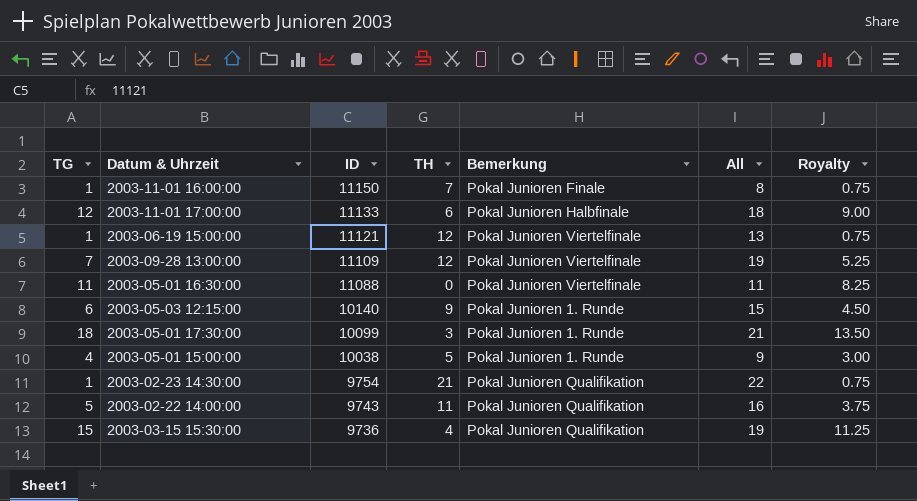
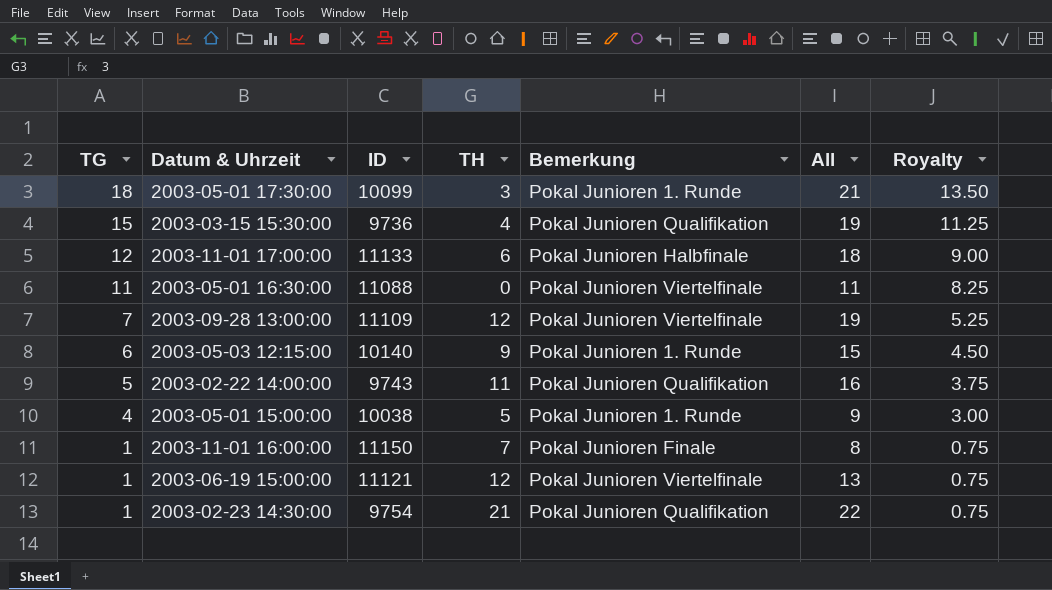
row order: ID descending -> TG descending

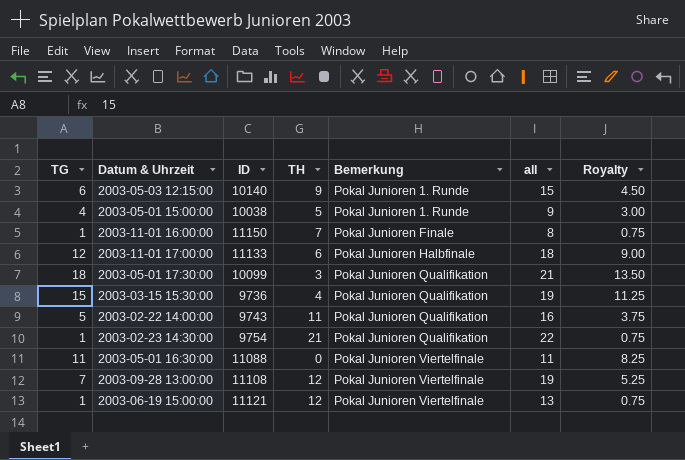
row order: TG descending -> Bemerkung ascending
column name: All -> all
2003-05-01 17:30:00 | Bemerkung: Pokal Junioren 1. Runde -> Pokal Junioren Qualifikation
2003-09-28 13:00:00 | ID: 11109 -> 11108

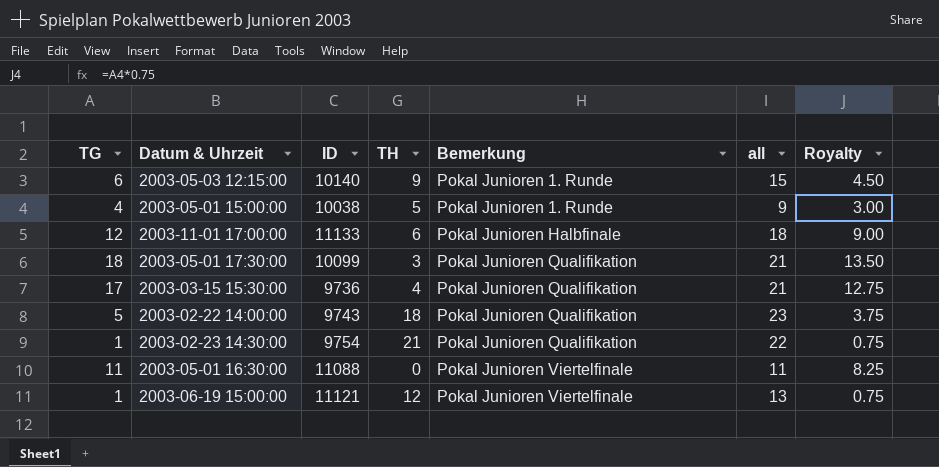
row 2003-11-01 16:00:00: 1 | 11150 | 7 | Pokal Junioren Finale | 8 | 0.75 -> none
row 2003-09-28 13:00:00: 7 | 11108 | 12 | Pokal Junioren Viertelfinale | 19 | 5.25 -> none
2003-03-15 15:30:00 | TG: 15 -> 17
2003-03-15 15:30:00 | all: 19 -> 21
2003-03-15 15:30:00 | Royalty: 11.25 -> 12.75
2003-02-22 14:00:00 | TH: 11 -> 18
2003-02-22 14:00:00 | all: 16 -> 23

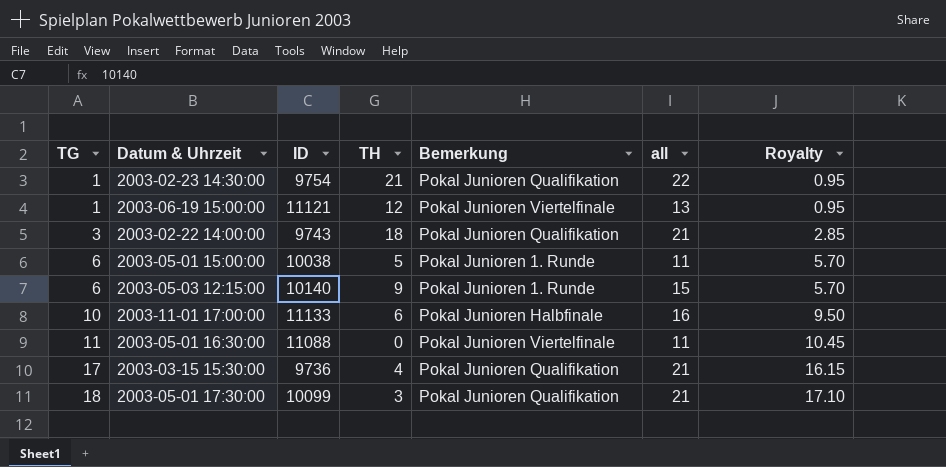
row order: Bemerkung ascending -> TG ascending
column Royalty | formula: [TG] * 0.75 -> [TG] * 0.95
2003-02-22 14:00:00 | TG: 5 -> 3
2003-02-22 14:00:00 | all: 23 -> 21
2003-05-01 15:00:00 | TG: 4 -> 6
2003-05-01 15:00:00 | all: 9 -> 11
2003-11-01 17:00:00 | TG: 12 -> 10
2003-11-01 17:00:00 | all: 18 -> 16

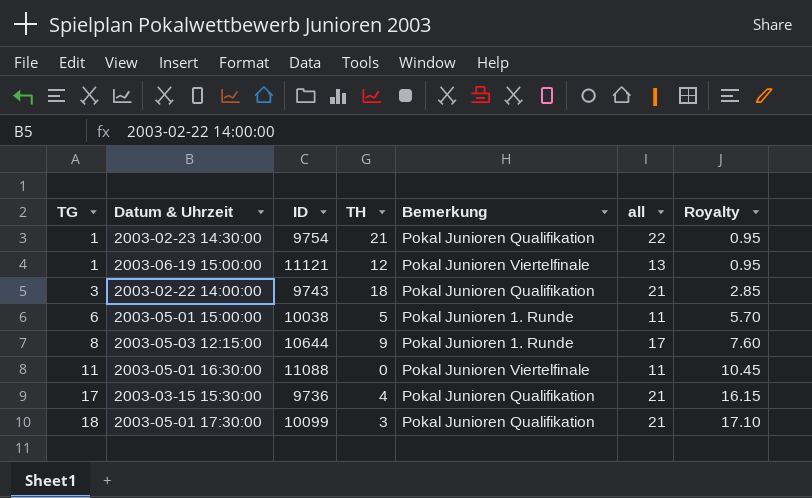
row 2003-11-01 17:00:00: 10 | 11133 | 6 | Pokal Junioren Halbfinale | 16 | 9.50 -> none
2003-05-03 12:15:00 | TG: 6 -> 8
2003-05-03 12:15:00 | ID: 10140 -> 10644
2003-05-03 12:15:00 | all: 15 -> 17
2003-05-03 12:15:00 | Royalty: 5.70 -> 7.60

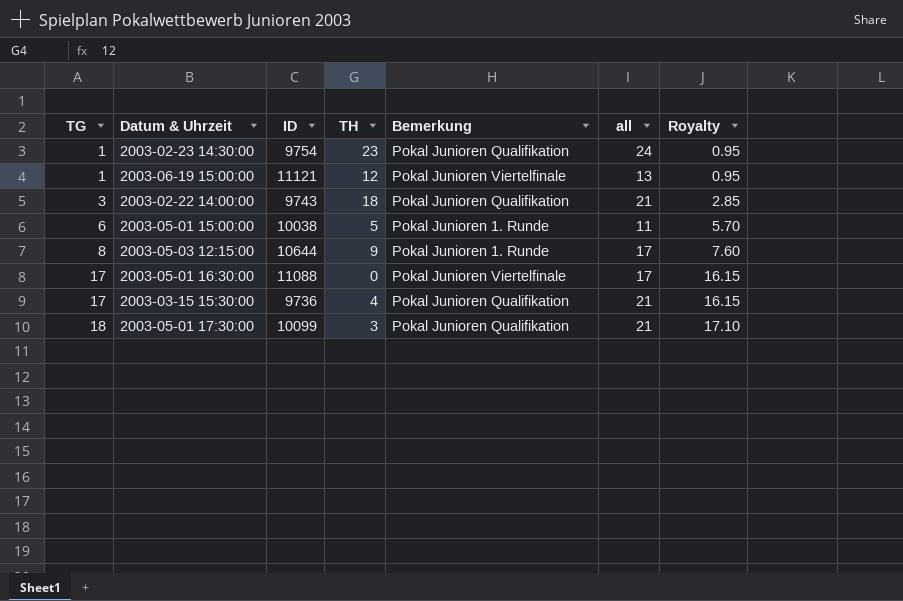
2003-02-23 14:30:00 | TH: 21 -> 23
2003-02-23 14:30:00 | all: 22 -> 24
2003-05-01 16:30:00 | TG: 11 -> 17
2003-05-01 16:30:00 | all: 11 -> 17
2003-05-01 16:30:00 | Royalty: 10.45 -> 16.15

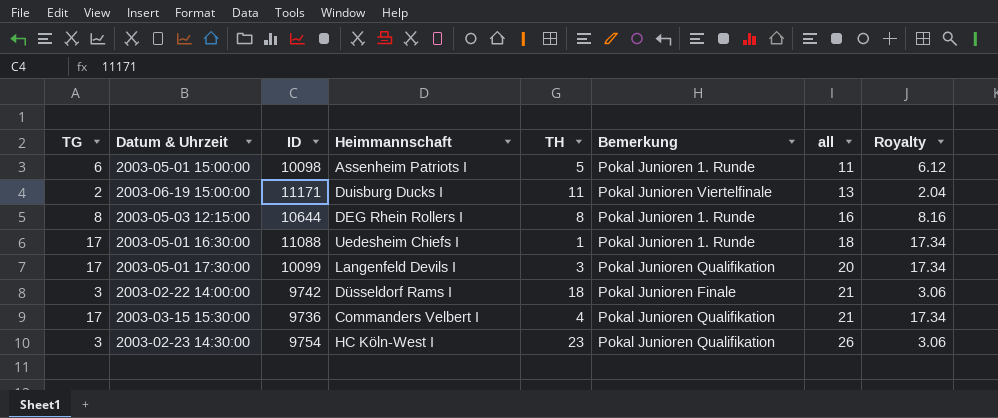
row order: TG ascending -> all ascending
column Heimmannschaft | position: none -> 4
column Royalty | formula: [TG] * 0.95 -> [TG] * 1.02
2003-05-01 15:00:00 | ID: 10038 -> 10098
2003-06-19 15:00:00 | TG: 1 -> 2
2003-06-19 15:00:00 | ID: 11121 -> 11171
2003-06-19 15:00:00 | TH: 12 -> 11
2003-05-03 12:15:00 | TH: 9 -> 8
2003-05-03 12:15:00 | all: 17 -> 16
2003-05-01 16:30:00 | TH: 0 -> 1
2003-05-01 16:30:00 | Bemerkung: Pokal Junioren Viertelfinale -> Pokal Junioren 1. Runde
2003-05-01 16:30:00 | all: 17 -> 18
2003-05-01 17:30:00 | TG: 18 -> 17
2003-05-01 17:30:00 | all: 21 -> 20
2003-02-22 14:00:00 | ID: 9743 -> 9742
2003-02-22 14:00:00 | Bemerkung: Pokal Junioren Qualifikation -> Pokal Junioren Finale
2003-02-23 14:30:00 | TG: 1 -> 3
2003-02-23 14:30:00 | all: 24 -> 26

